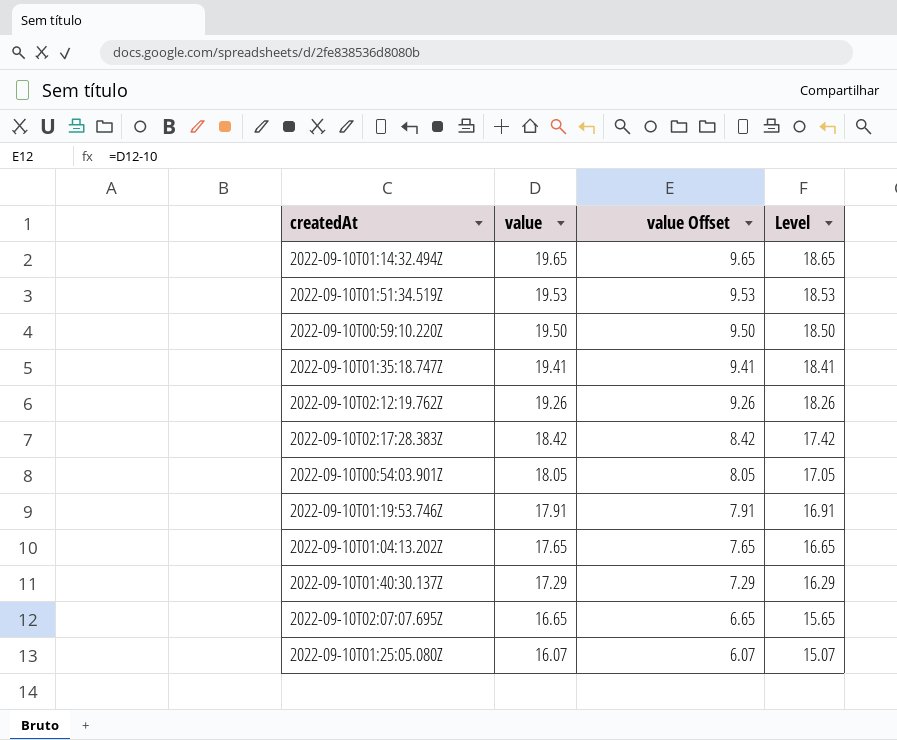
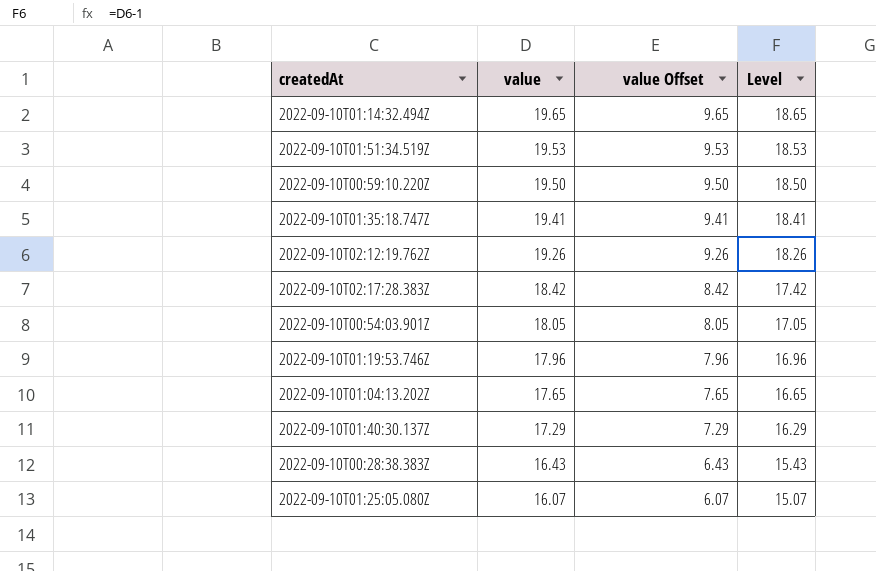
row 2022-09-10T02:07:07.695Z: 16.65 | 6.65 | 15.65 -> none
2022-09-10T01:19:53.746Z | value: 17.91 -> 17.96
2022-09-10T01:19:53.746Z | value Offset: 7.91 -> 7.96
2022-09-10T01:19:53.746Z | Level: 16.91 -> 16.96
row 2022-09-10T00:28:38.383Z: none -> 16.43 | 6.43 | 15.43

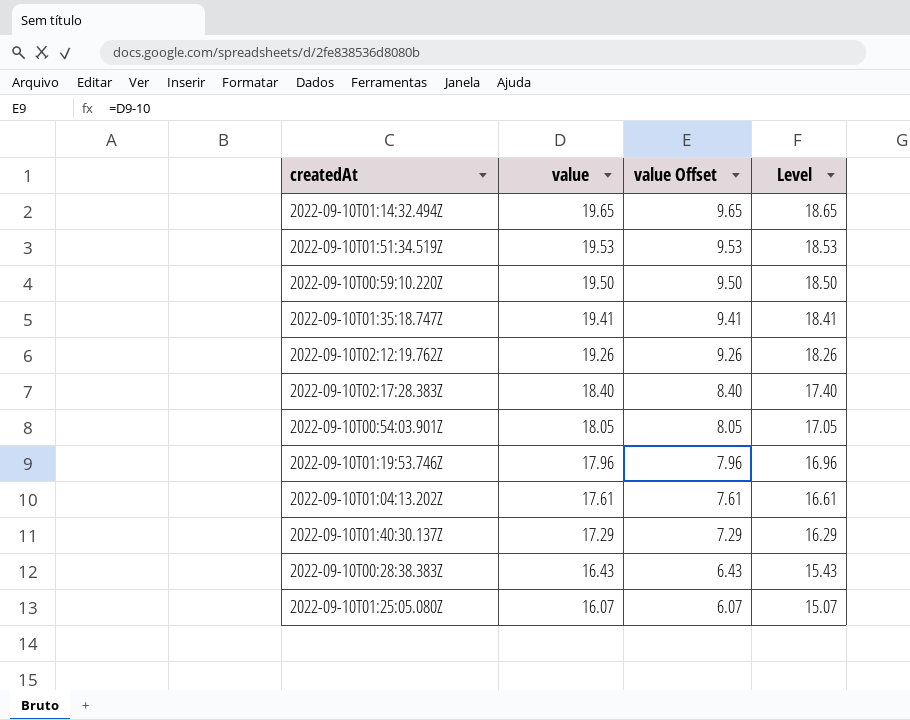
2022-09-10T02:17:28.383Z | value: 18.42 -> 18.40
2022-09-10T02:17:28.383Z | value Offset: 8.42 -> 8.40
2022-09-10T02:17:28.383Z | Level: 17.42 -> 17.40
2022-09-10T01:04:13.202Z | value: 17.65 -> 17.61
2022-09-10T01:04:13.202Z | value Offset: 7.65 -> 7.61
2022-09-10T01:04:13.202Z | Level: 16.65 -> 16.61

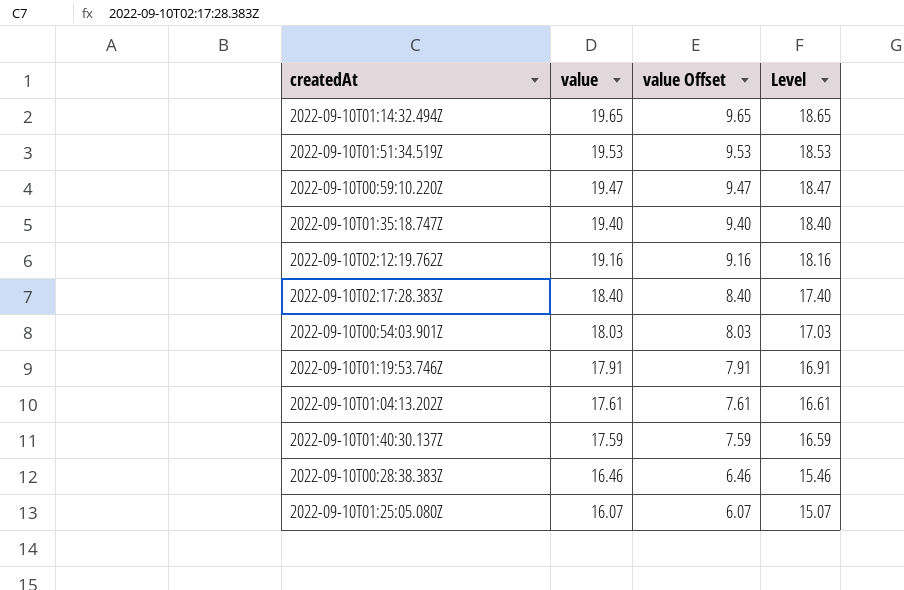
2022-09-10T00:59:10.220Z | value: 19.50 -> 19.47
2022-09-10T00:59:10.220Z | value Offset: 9.50 -> 9.47
2022-09-10T00:59:10.220Z | Level: 18.50 -> 18.47
2022-09-10T01:35:18.747Z | value: 19.41 -> 19.40
2022-09-10T01:35:18.747Z | value Offset: 9.41 -> 9.40
2022-09-10T01:35:18.747Z | Level: 18.41 -> 18.40
2022-09-10T02:12:19.762Z | value: 19.26 -> 19.16
2022-09-10T02:12:19.762Z | value Offset: 9.26 -> 9.16
2022-09-10T02:12:19.762Z | Level: 18.26 -> 18.16
2022-09-10T00:54:03.901Z | value: 18.05 -> 18.03
2022-09-10T00:54:03.901Z | value Offset: 8.05 -> 8.03
2022-09-10T00:54:03.901Z | Level: 17.05 -> 17.03
2022-09-10T01:19:53.746Z | value: 17.96 -> 17.91
2022-09-10T01:19:53.746Z | value Offset: 7.96 -> 7.91
2022-09-10T01:19:53.746Z | Level: 16.96 -> 16.91
2022-09-10T01:40:30.137Z | value: 17.29 -> 17.59
2022-09-10T01:40:30.137Z | value Offset: 7.29 -> 7.59
2022-09-10T01:40:30.137Z | Level: 16.29 -> 16.59
2022-09-10T00:28:38.383Z | value: 16.43 -> 16.46
2022-09-10T00:28:38.383Z | value Offset: 6.43 -> 6.46
2022-09-10T00:28:38.383Z | Level: 15.43 -> 15.46

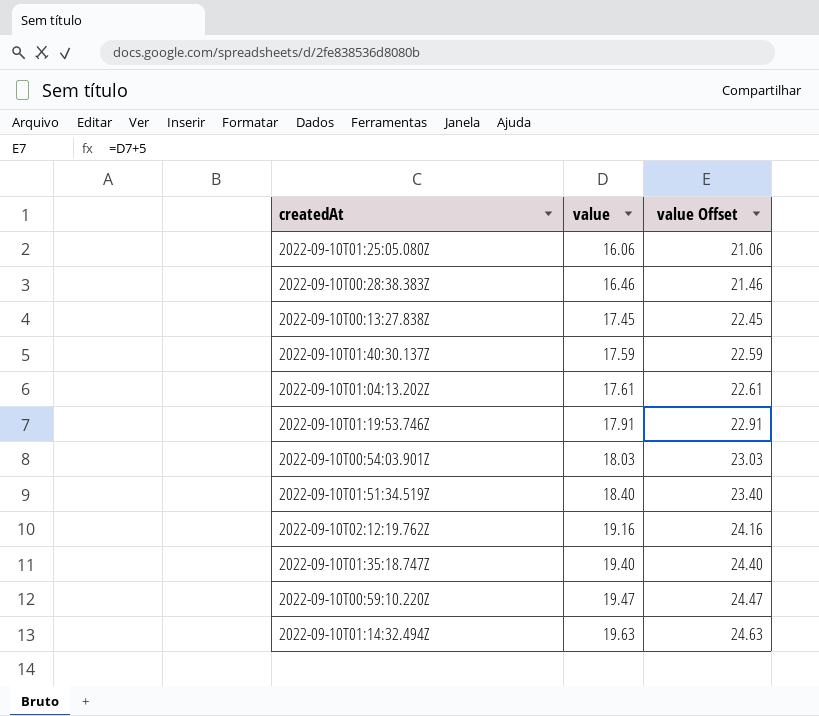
row order: value descending -> value ascending
column Level | formula: [value] - 1 -> none
column value Offset | formula: [value] - 10 -> [value] + 5
row 2022-09-10T02:17:28.383Z: 18.40 | 8.40 | 17.40 -> none
2022-09-10T01:25:05.080Z | value: 16.07 -> 16.06
row 2022-09-10T00:13:27.838Z: none -> 17.45 | 22.45
2022-09-10T01:51:34.519Z | value: 19.53 -> 18.40
2022-09-10T01:14:32.494Z | value: 19.65 -> 19.63

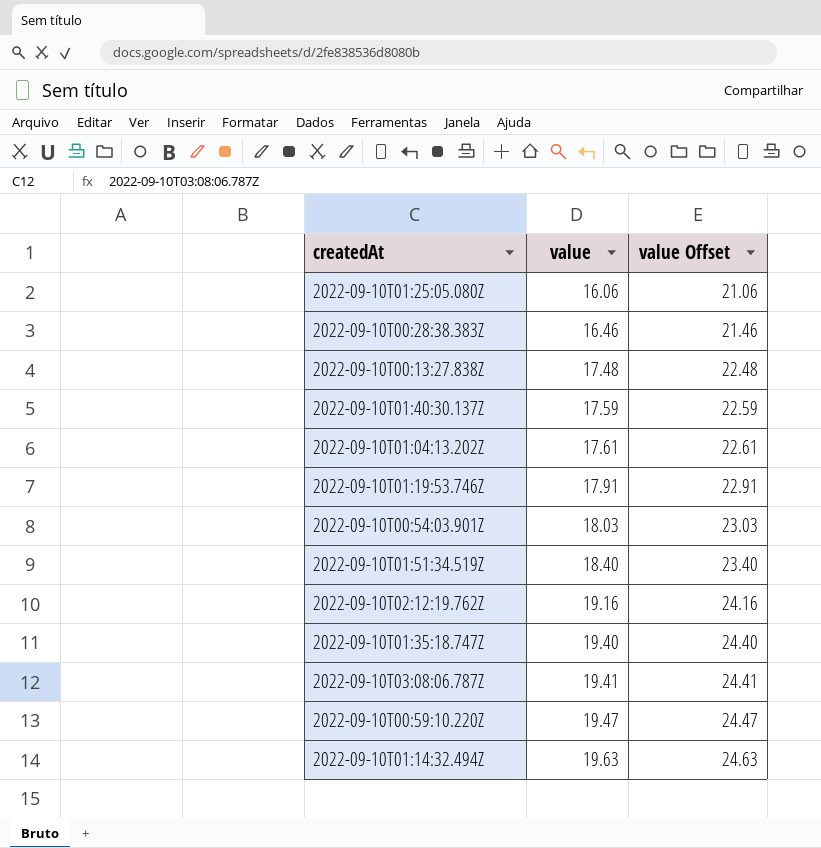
2022-09-10T00:13:27.838Z | value: 17.45 -> 17.48
2022-09-10T00:13:27.838Z | value Offset: 22.45 -> 22.48
row 2022-09-10T03:08:06.787Z: none -> 19.41 | 24.41

